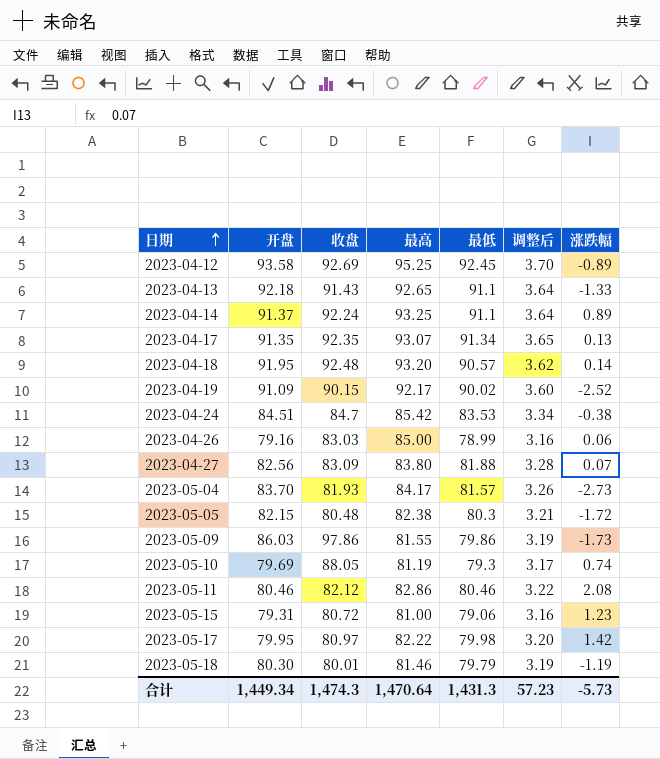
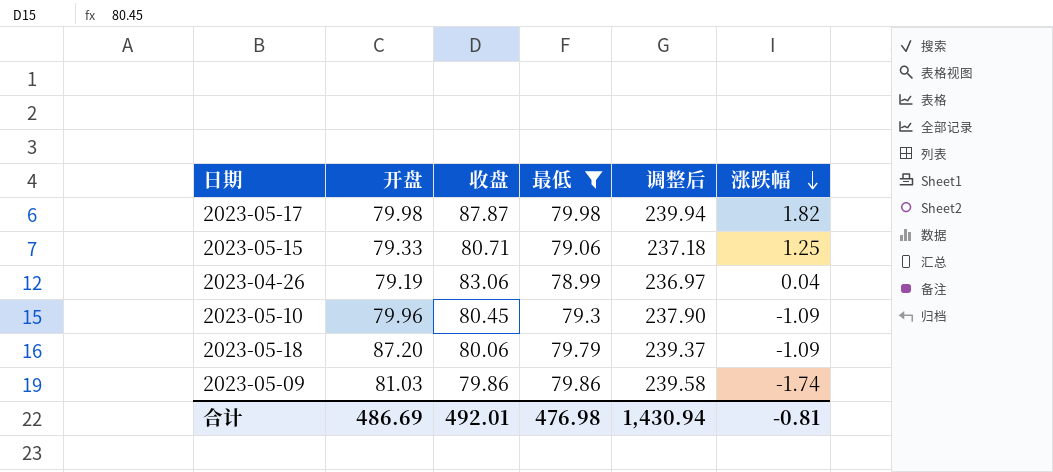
filter: none -> 最低 <= 79.98
row order: 日期 ascending -> 涨跌幅 descending
column 最高 | position: 4 -> none
column 调整后 | formula: [最低] * 0.04 -> [最低] * 3
2023-05-17 | 开盘: 79.95 -> 79.98
2023-05-17 | 收盘: 80.97 -> 87.87
2023-05-17 | 涨跌幅: 1.42 -> 1.82
2023-05-15 | 开盘: 79.31 -> 79.33
2023-05-15 | 收盘: 80.72 -> 80.71
2023-05-15 | 涨跌幅: 1.23 -> 1.25
2023-04-26 | 开盘: 79.16 -> 79.19
2023-04-26 | 收盘: 83.03 -> 83.06
2023-04-26 | 涨跌幅: 0.06 -> 0.04
2023-05-10 | 开盘: 79.69 -> 79.96
2023-05-10 | 收盘: 88.05 -> 80.45
2023-05-10 | 涨跌幅: 0.74 -> -1.09
2023-05-18 | 开盘: 80.30 -> 87.20
2023-05-18 | 收盘: 80.01 -> 80.06
2023-05-18 | 涨跌幅: -1.19 -> -1.09
2023-05-09 | 开盘: 86.03 -> 81.03
2023-05-09 | 收盘: 97.86 -> 79.86
2023-05-09 | 涨跌幅: -1.73 -> -1.74
合计 | 开盘: 1,449.34 -> 486.69
合计 | 收盘: 1,474.3 -> 492.01
合计 | 最低: 1,431.3 -> 476.98
合计 | 调整后: 57.23 -> 1,430.94
合计 | 涨跌幅: -5.73 -> -0.81

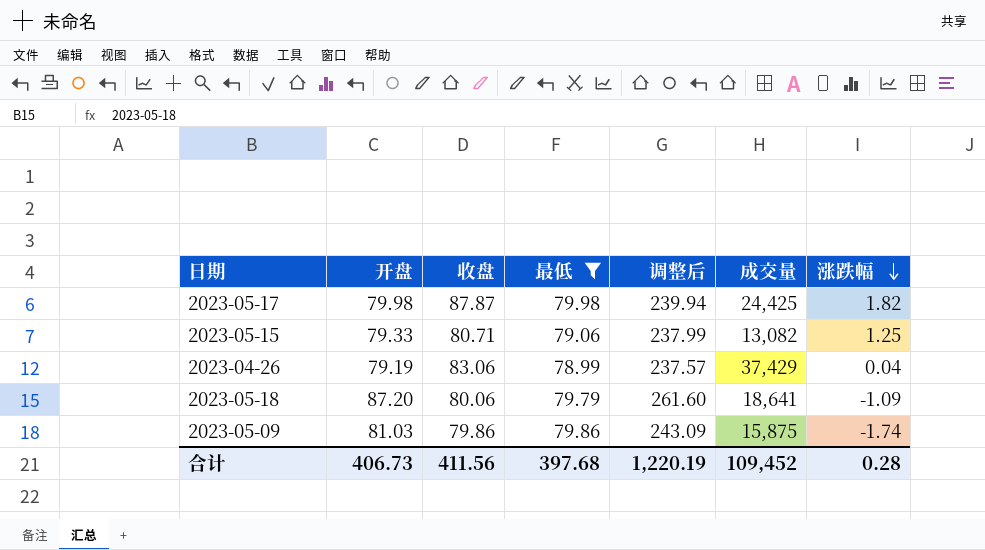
column 调整后 | formula: [最低] * 3 -> [开盘] * 3
column 成交量 | position: none -> 6
row 2023-05-10: 79.96 | 80.45 | 79.3 | 237.90 | -1.09 -> none
合计 | 开盘: 486.69 -> 406.73
合计 | 收盘: 492.01 -> 411.56
合计 | 最低: 476.98 -> 397.68
合计 | 调整后: 1,430.94 -> 1,220.19
合计 | 涨跌幅: -0.81 -> 0.28

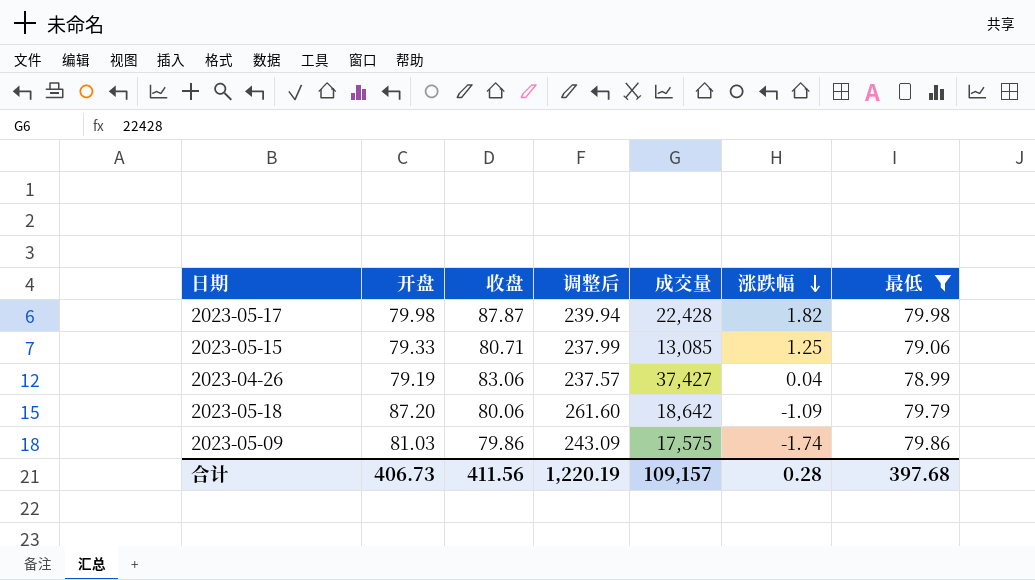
column 最低 | position: 4 -> 7
2023-05-17 | 成交量: 24,425 -> 22,428
2023-05-15 | 成交量: 13,082 -> 13,085
2023-04-26 | 成交量: 37,429 -> 37,427
2023-05-18 | 成交量: 18,641 -> 18,642
2023-05-09 | 成交量: 15,875 -> 17,575
合计 | 成交量: 109,452 -> 109,157

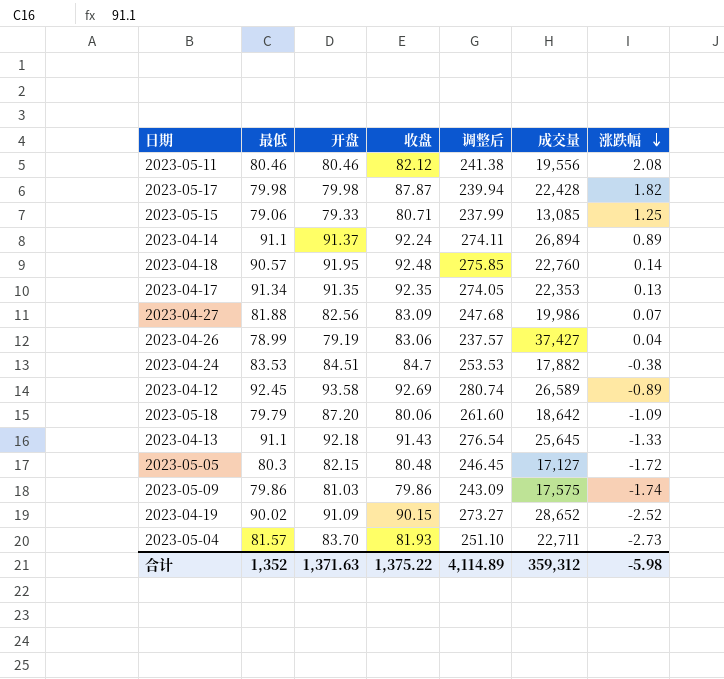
filter: 最低 <= 79.98 -> none
column 最低 | position: 7 -> 2
合计 | 最低: 397.68 -> 1,352
合计 | 开盘: 406.73 -> 1,371.63
合计 | 收盘: 411.56 -> 1,375.22
合计 | 调整后: 1,220.19 -> 4,114.89
合计 | 成交量: 109,157 -> 359,312
合计 | 涨跌幅: 0.28 -> -5.98

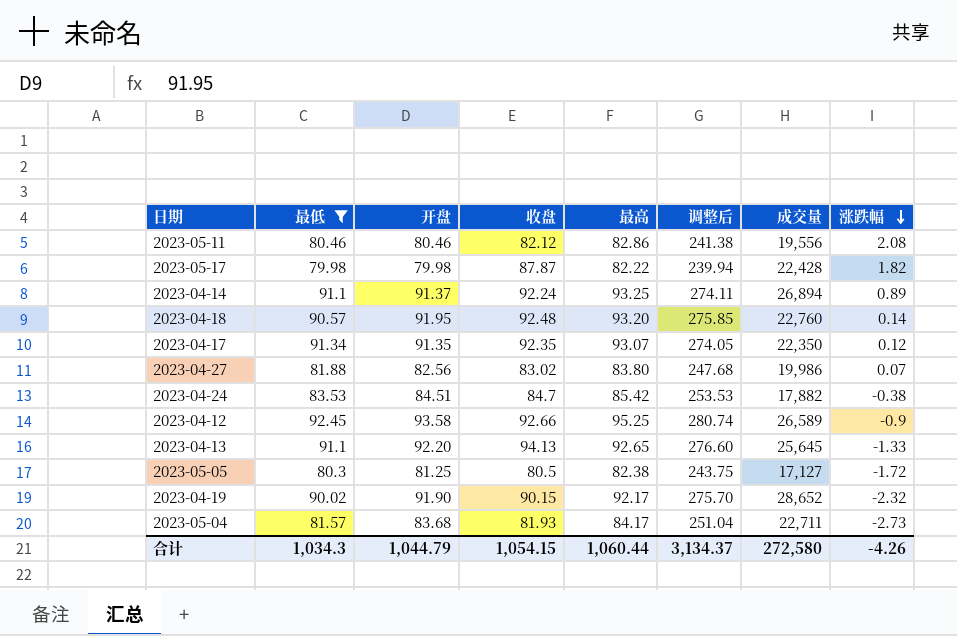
filter: none -> 最低 >= 79.98
column 最高 | position: none -> 5
2023-04-17 | 成交量: 22,353 -> 22,350
2023-04-17 | 涨跌幅: 0.13 -> 0.12
2023-04-27 | 收盘: 83.09 -> 83.02
2023-04-12 | 收盘: 92.69 -> 92.66
2023-04-12 | 涨跌幅: -0.89 -> -0.9
2023-04-13 | 开盘: 92.18 -> 92.20
2023-04-13 | 收盘: 91.43 -> 94.13
2023-04-13 | 调整后: 276.54 -> 276.60
2023-05-05 | 开盘: 82.15 -> 81.25
2023-05-05 | 收盘: 80.48 -> 80.5
2023-05-05 | 调整后: 246.45 -> 243.75
2023-04-19 | 开盘: 91.09 -> 91.90
2023-04-19 | 调整后: 273.27 -> 275.70
2023-04-19 | 涨跌幅: -2.52 -> -2.32
2023-05-04 | 开盘: 83.70 -> 83.68
2023-05-04 | 调整后: 251.10 -> 251.04
合计 | 最低: 1,352 -> 1,034.3
合计 | 开盘: 1,371.63 -> 1,044.79
合计 | 收盘: 1,375.22 -> 1,054.15
合计 | 调整后: 4,114.89 -> 3,134.37
合计 | 成交量: 359,312 -> 272,580
合计 | 涨跌幅: -5.98 -> -4.26

